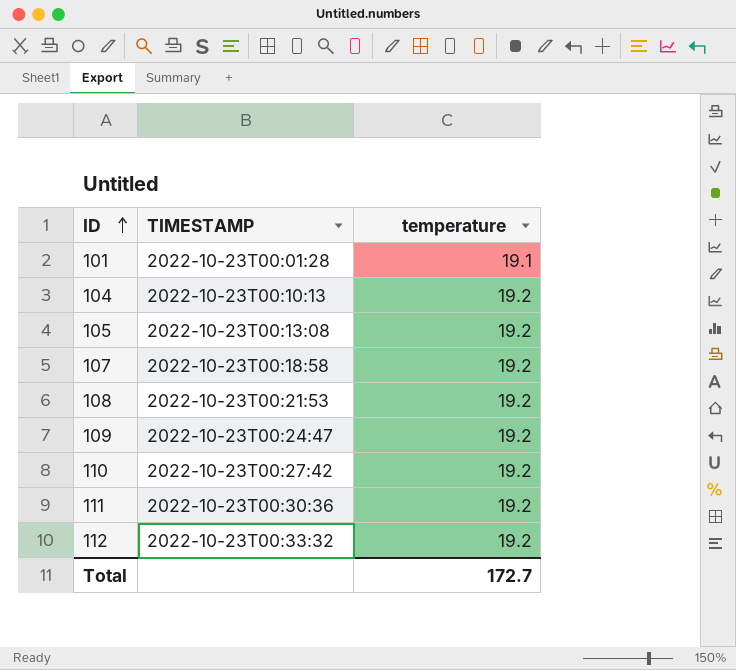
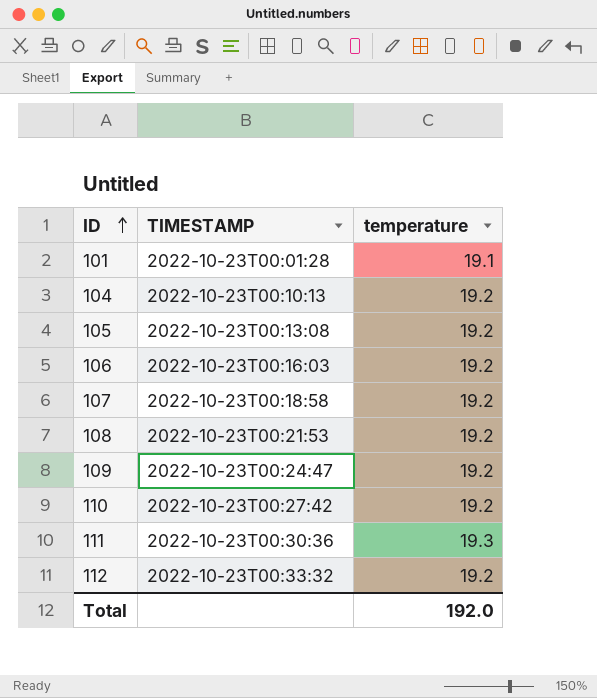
row 106: none -> 2022-10-23T00:16:03 | 19.2
111 | temperature: 19.2 -> 19.3
Total | temperature: 172.7 -> 192.0

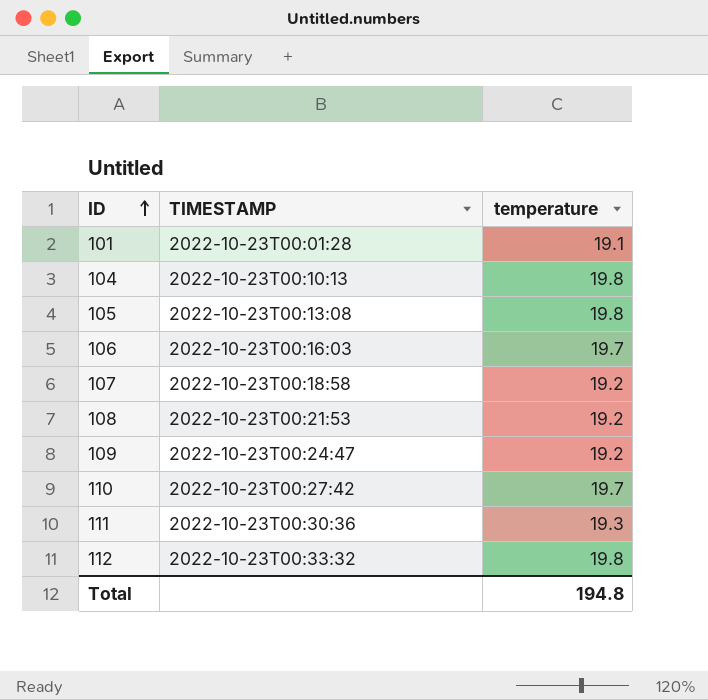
104 | temperature: 19.2 -> 19.8
105 | temperature: 19.2 -> 19.8
106 | temperature: 19.2 -> 19.7
110 | temperature: 19.2 -> 19.7
112 | temperature: 19.2 -> 19.8
Total | temperature: 192.0 -> 194.8

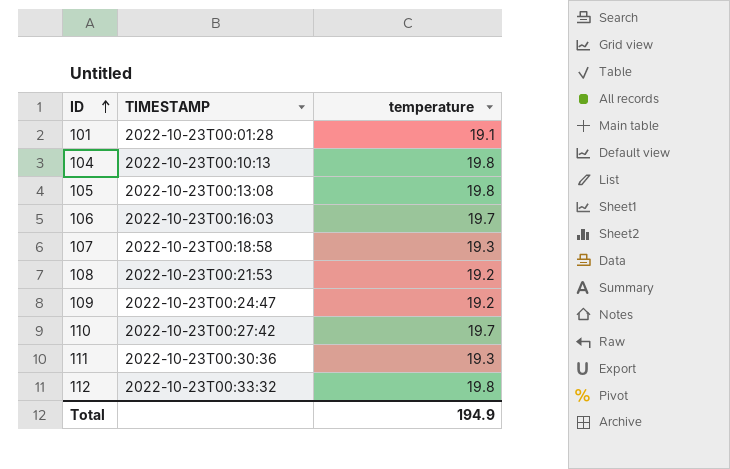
107 | temperature: 19.2 -> 19.3
Total | temperature: 194.8 -> 194.9

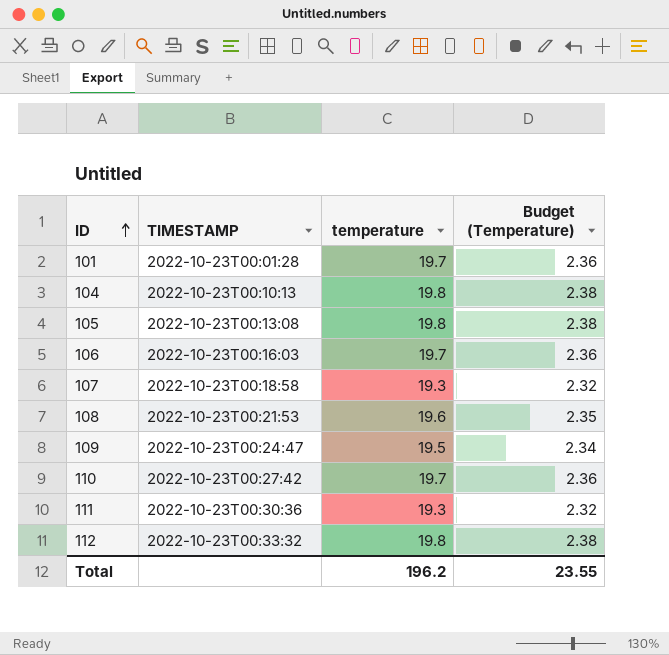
column Budget (Temperature) | formula: none -> [temperature] * 0.12
101 | temperature: 19.1 -> 19.7
108 | temperature: 19.2 -> 19.6
109 | temperature: 19.2 -> 19.5
Total | temperature: 194.9 -> 196.2

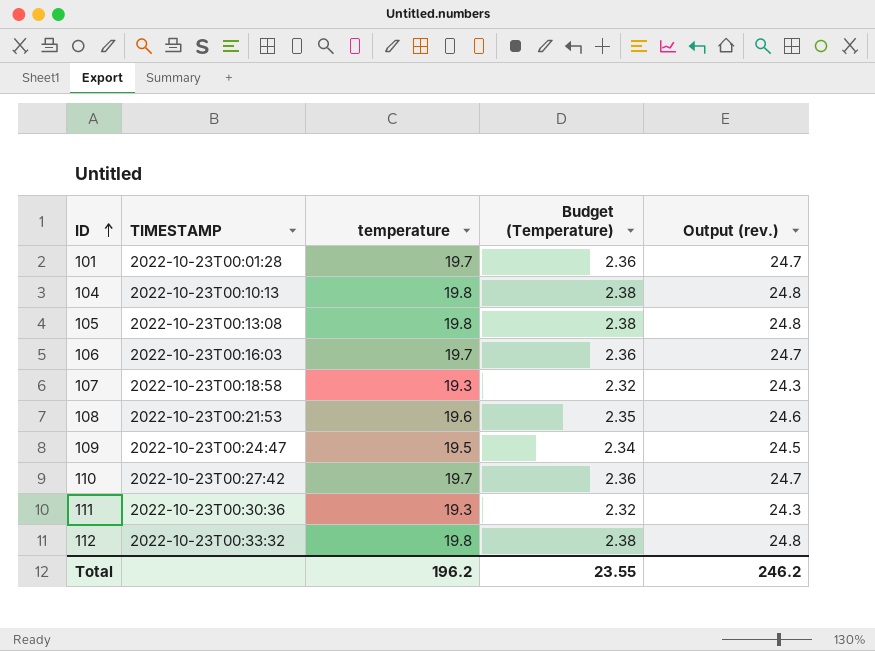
column Output (rev.) | formula: none -> [temperature] + 5

